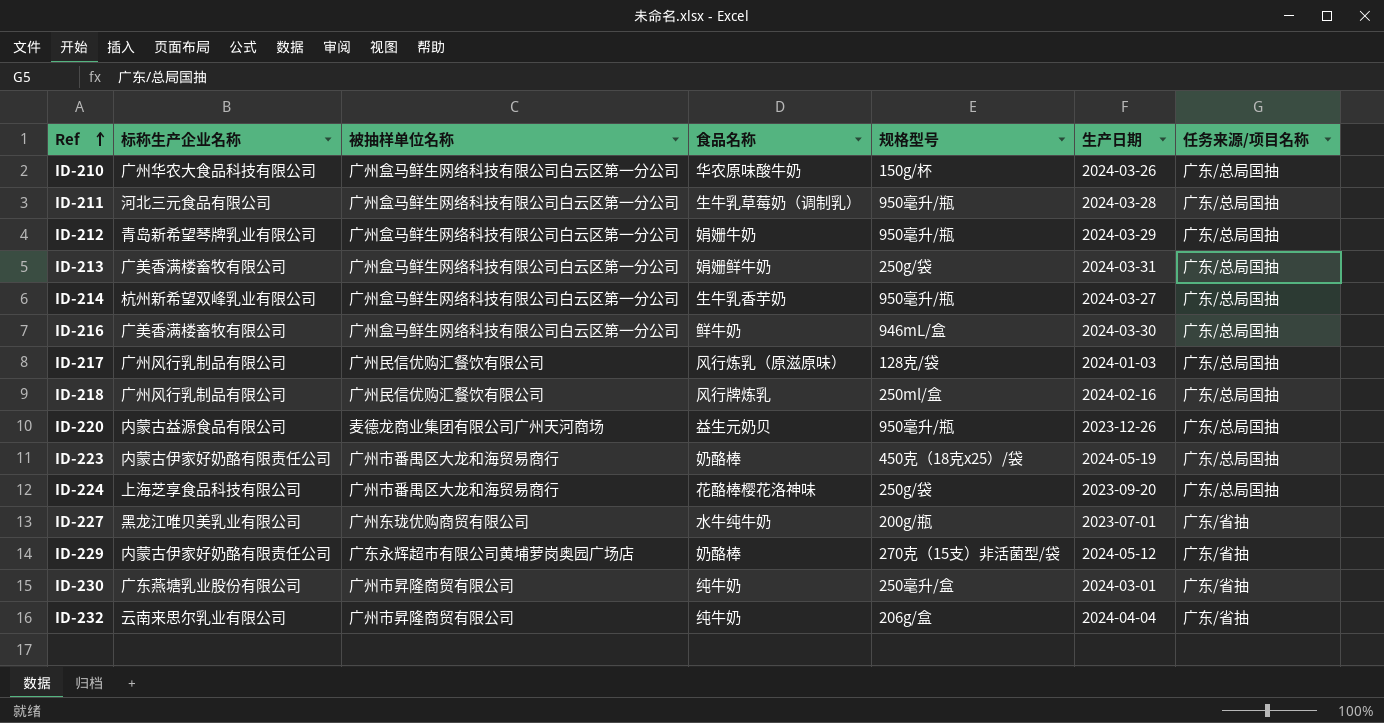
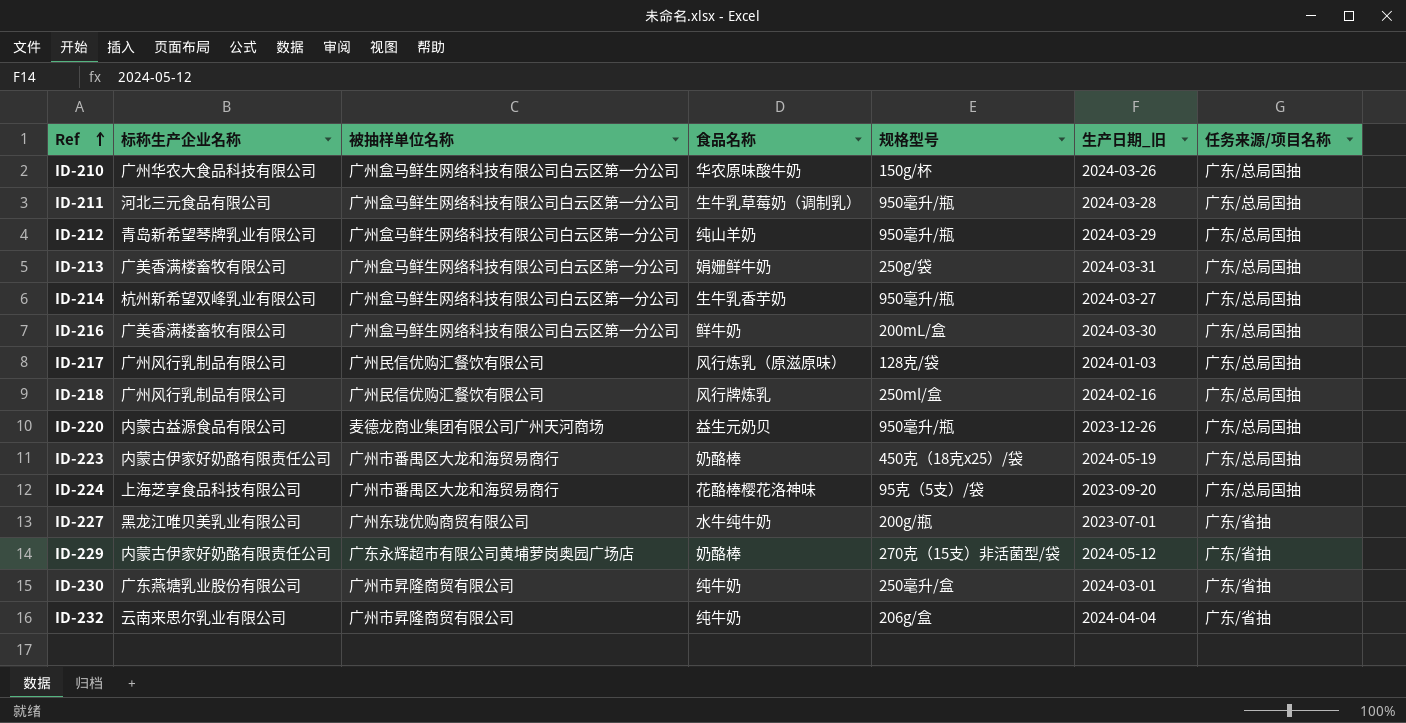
column name: 生产日期 -> 生产日期_旧
ID-212 | 食品名称: 娟姗牛奶 -> 纯山羊奶
ID-216 | 规格型号: 946mL/盒 -> 200mL/盒
ID-224 | 规格型号: 250g/袋 -> 95克（5支）/袋

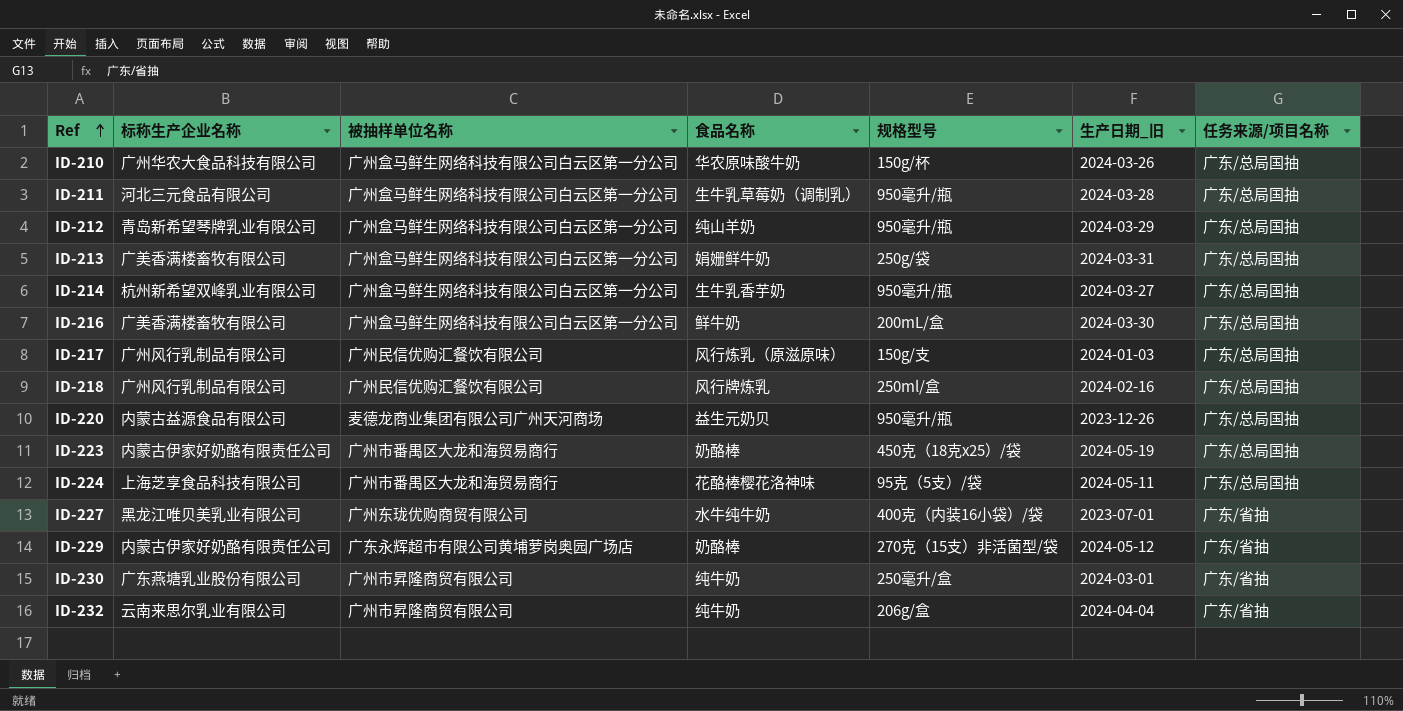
ID-217 | 规格型号: 128克/袋 -> 150g/支
ID-224 | 生产日期_旧: 2023-09-20 -> 2024-05-11
ID-227 | 规格型号: 200g/瓶 -> 400克（内装16小袋）/袋

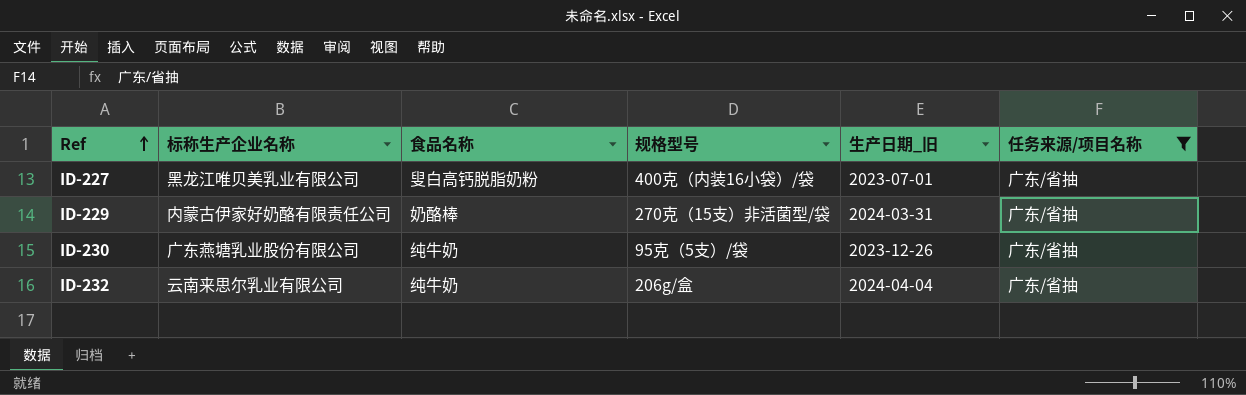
filter: none -> 任务来源/项目名称 = 广东/省抽
column 被抽样单位名称 | position: 3 -> none
ID-227 | 食品名称: 水牛纯牛奶 -> 叟白高钙脱脂奶粉
ID-229 | 生产日期_旧: 2024-05-12 -> 2024-03-31
ID-230 | 规格型号: 250毫升/盒 -> 95克（5支）/袋
ID-230 | 生产日期_旧: 2024-03-01 -> 2023-12-26

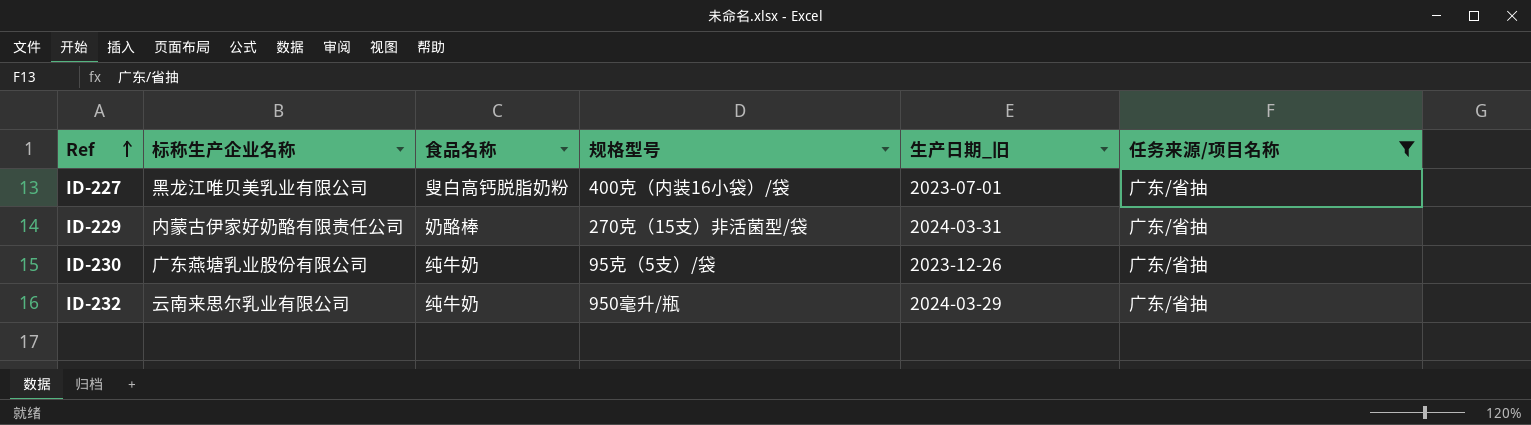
ID-232 | 规格型号: 206g/盒 -> 950毫升/瓶
ID-232 | 生产日期_旧: 2024-04-04 -> 2024-03-29

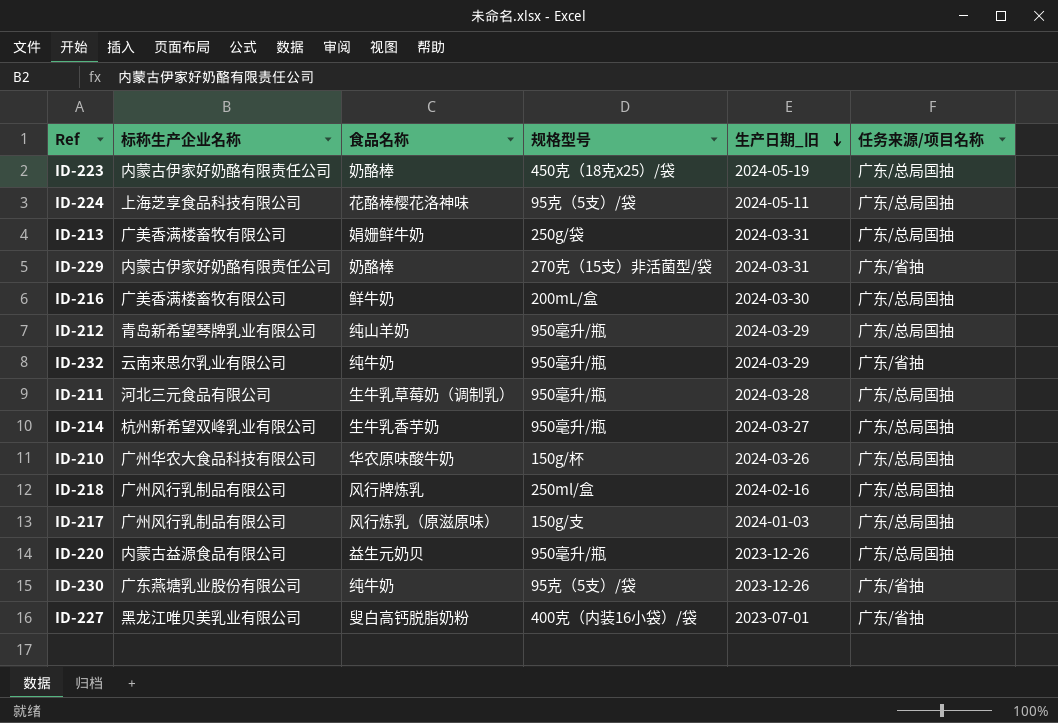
filter: 任务来源/项目名称 = 广东/省抽 -> none
row order: Ref ascending -> 生产日期_旧 descending

